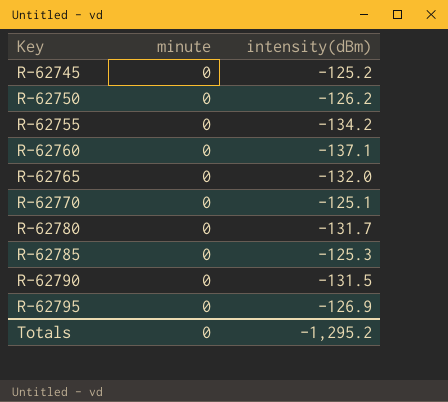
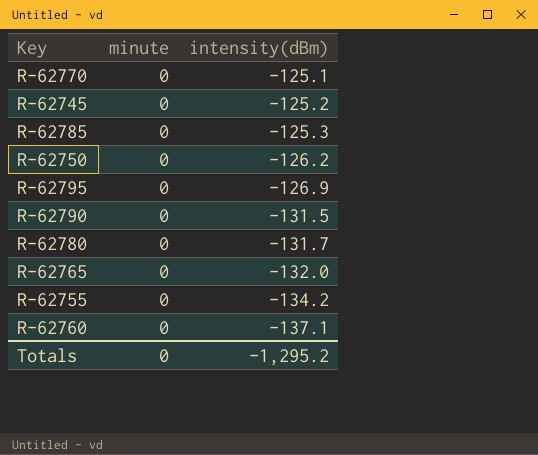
row order: Key ascending -> intensity(dBm) descending

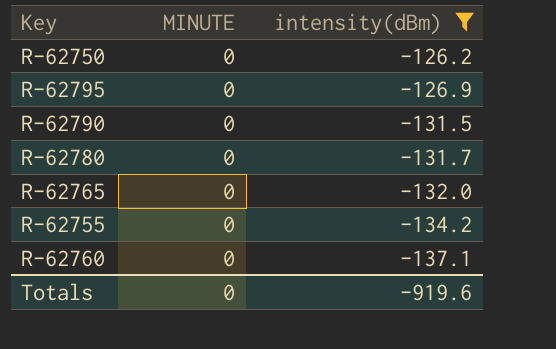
filter: none -> intensity(dBm) <= -126.2
column name: minute -> MINUTE
Totals | intensity(dBm): -1,295.2 -> -919.6

